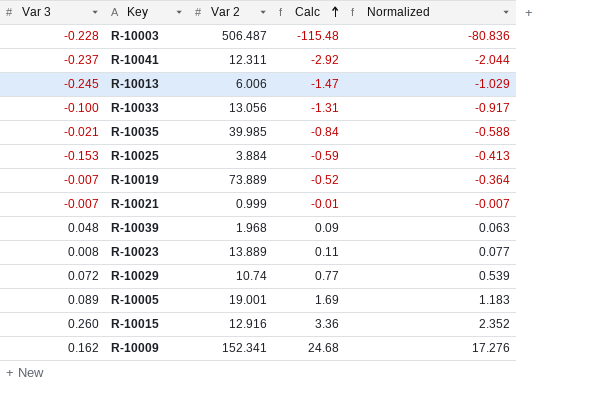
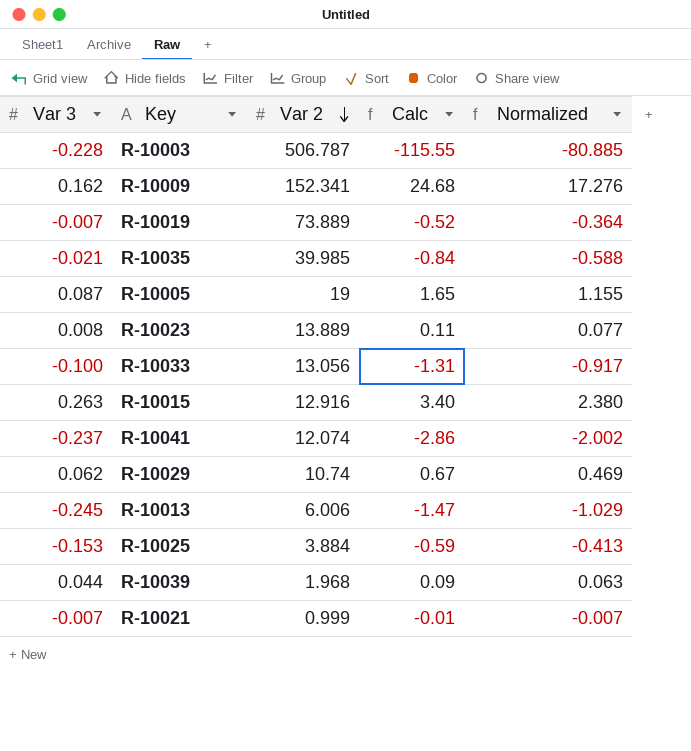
row order: Calc ascending -> Var 2 descending
R-10003 | Var 2: 506.487 -> 506.787
R-10003 | Calc: -115.48 -> -115.55
R-10003 | Normalized: -80.836 -> -80.885
R-10005 | Var 3: 0.089 -> 0.087
R-10005 | Var 2: 19.001 -> 19
R-10005 | Calc: 1.69 -> 1.65
R-10005 | Normalized: 1.183 -> 1.155
R-10015 | Var 3: 0.260 -> 0.263
R-10015 | Calc: 3.36 -> 3.40
R-10015 | Normalized: 2.352 -> 2.380
R-10041 | Var 2: 12.311 -> 12.074
R-10041 | Calc: -2.92 -> -2.86
R-10041 | Normalized: -2.044 -> -2.002
R-10029 | Var 3: 0.072 -> 0.062
R-10029 | Calc: 0.77 -> 0.67
R-10029 | Normalized: 0.539 -> 0.469
R-10039 | Var 3: 0.048 -> 0.044

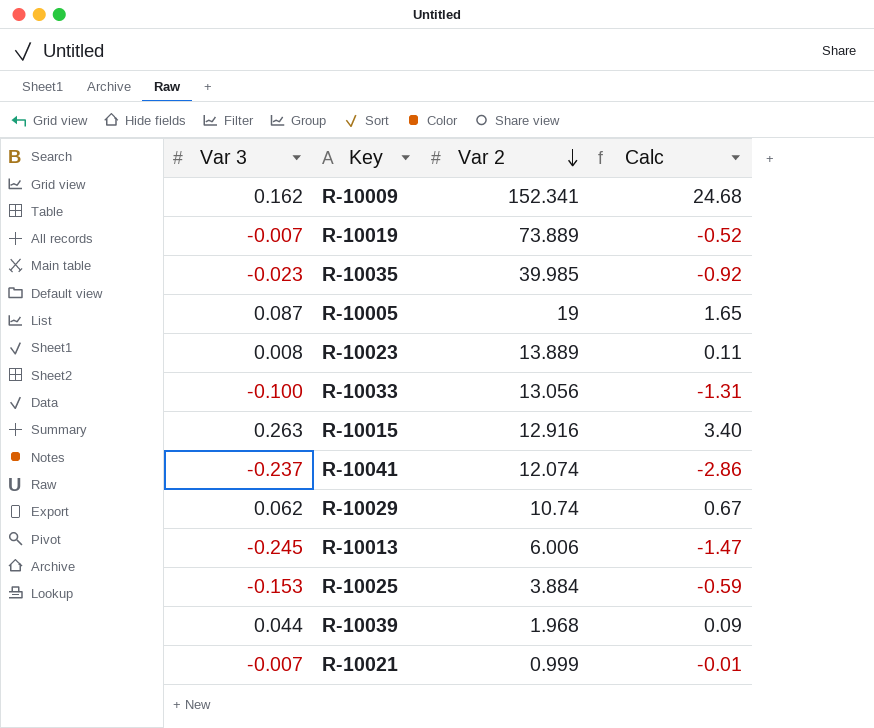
column Normalized | formula: [Calc] * 0.7 -> none
row R-10003: -0.228 | 506.787 | -115.55 | -80.885 -> none
R-10035 | Var 3: -0.021 -> -0.023
R-10035 | Calc: -0.84 -> -0.92

